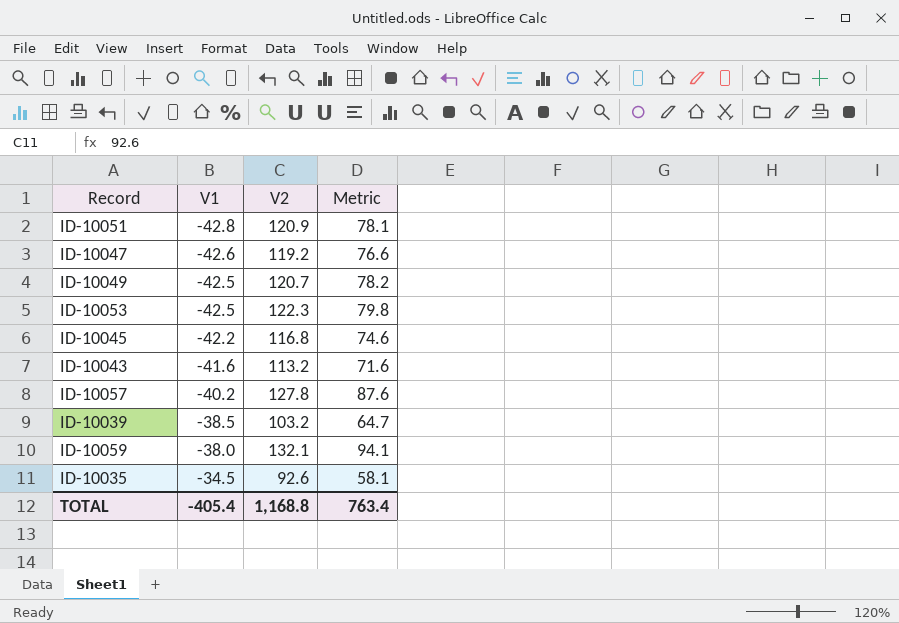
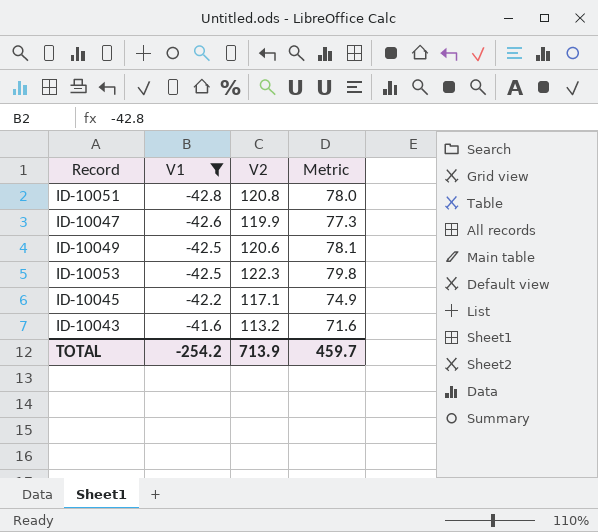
filter: none -> V1 <= -41.6
ID-10051 | V2: 120.9 -> 120.8
ID-10051 | Metric: 78.1 -> 78.0
ID-10047 | V2: 119.2 -> 119.9
ID-10047 | Metric: 76.6 -> 77.3
ID-10049 | V2: 120.7 -> 120.6
ID-10049 | Metric: 78.2 -> 78.1
ID-10045 | V2: 116.8 -> 117.1
ID-10045 | Metric: 74.6 -> 74.9
TOTAL | V1: -405.4 -> -254.2
TOTAL | V2: 1,168.8 -> 713.9
TOTAL | Metric: 763.4 -> 459.7

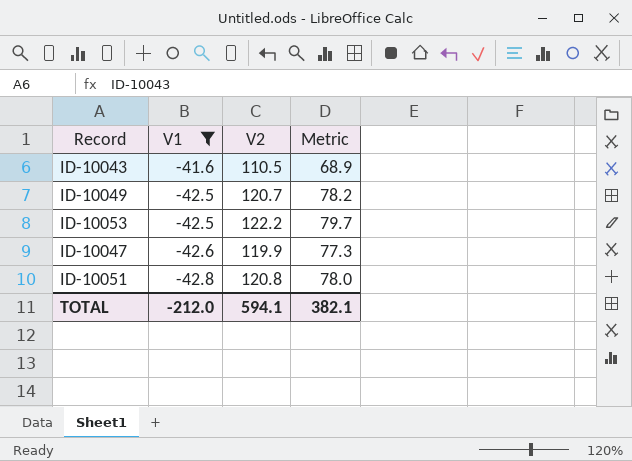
row order: V1 ascending -> V1 descending
row ID-10045: -42.2 | 117.1 | 74.9 -> none
ID-10043 | V2: 113.2 -> 110.5
ID-10043 | Metric: 71.6 -> 68.9
ID-10049 | V2: 120.6 -> 120.7
ID-10049 | Metric: 78.1 -> 78.2
ID-10053 | V2: 122.3 -> 122.2
ID-10053 | Metric: 79.8 -> 79.7
TOTAL | V1: -254.2 -> -212.0
TOTAL | V2: 713.9 -> 594.1
TOTAL | Metric: 459.7 -> 382.1

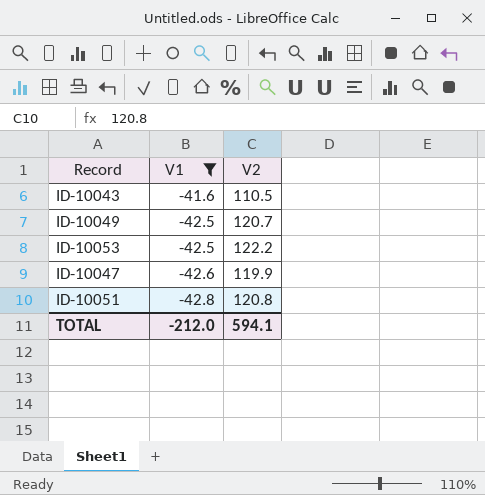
column Metric | formula: [V1] + [V2] -> none

